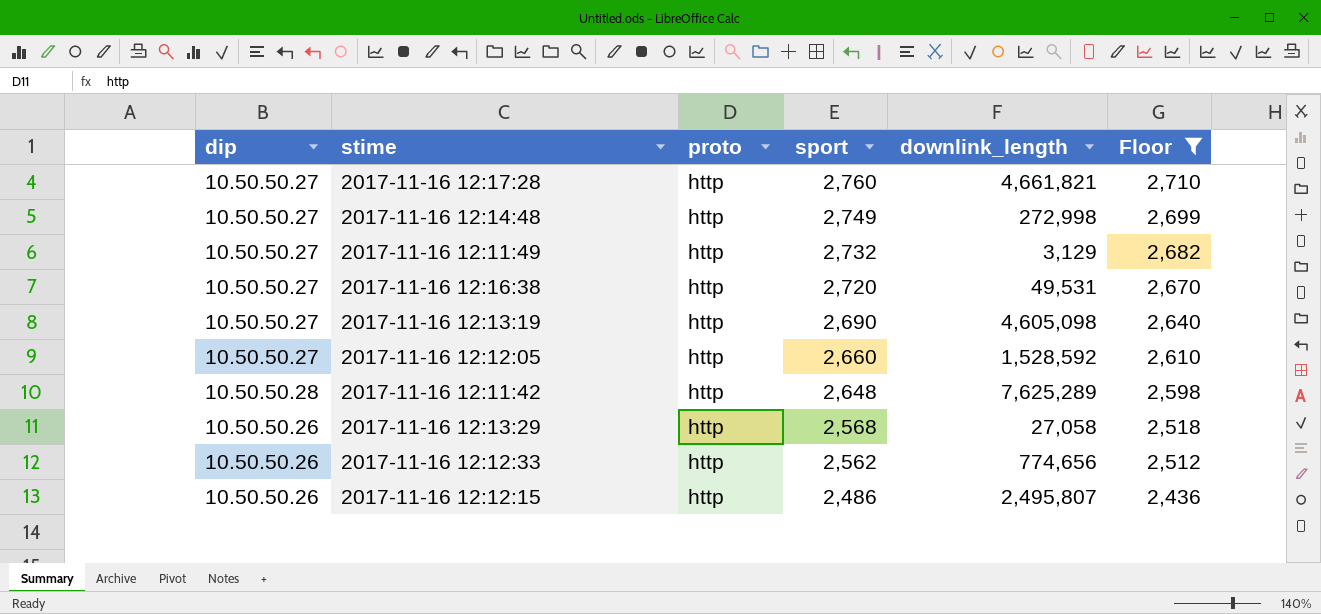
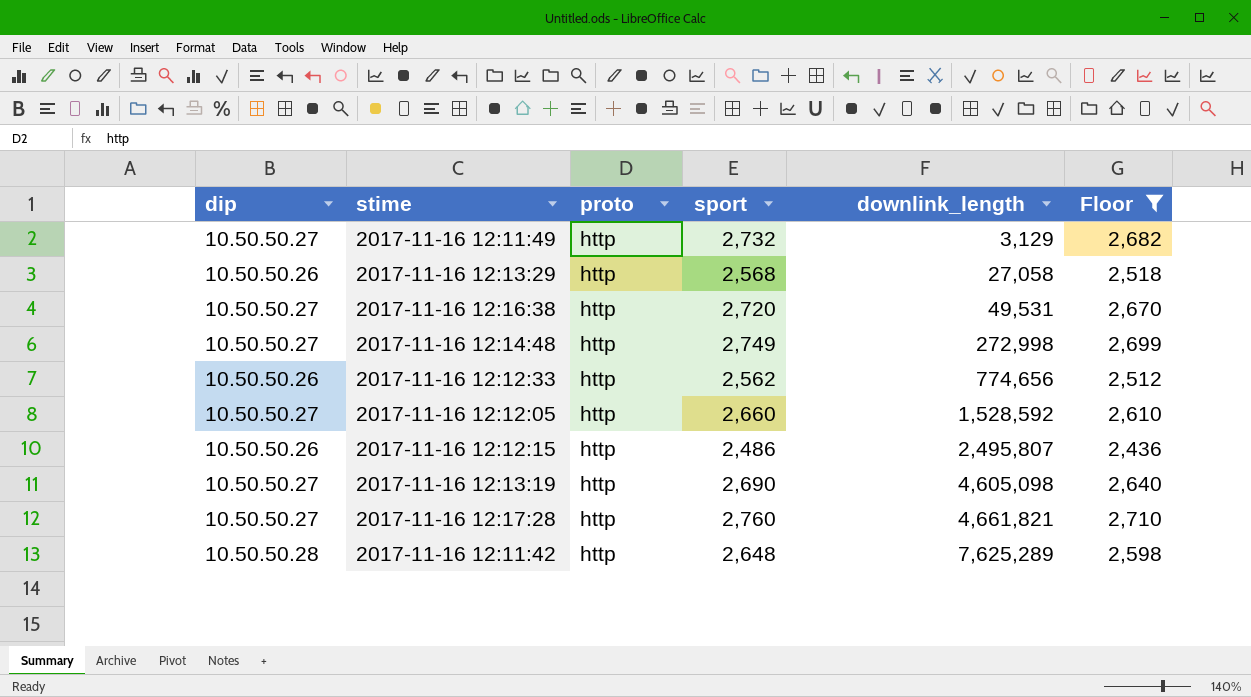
row order: sport descending -> downlink_length ascending

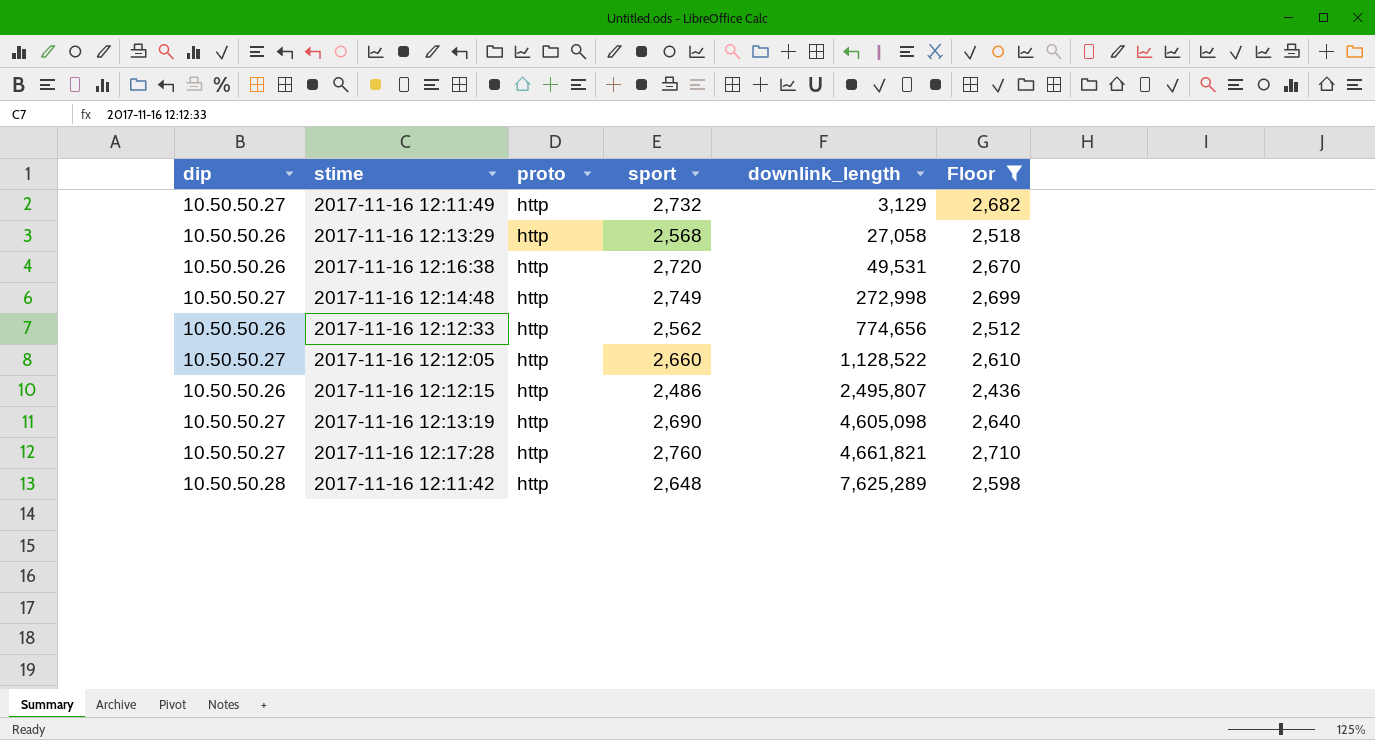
2017-11-16 12:16:38 | dip: 10.50.50.27 -> 10.50.50.26
2017-11-16 12:12:05 | downlink_length: 1,528,592 -> 1,128,522

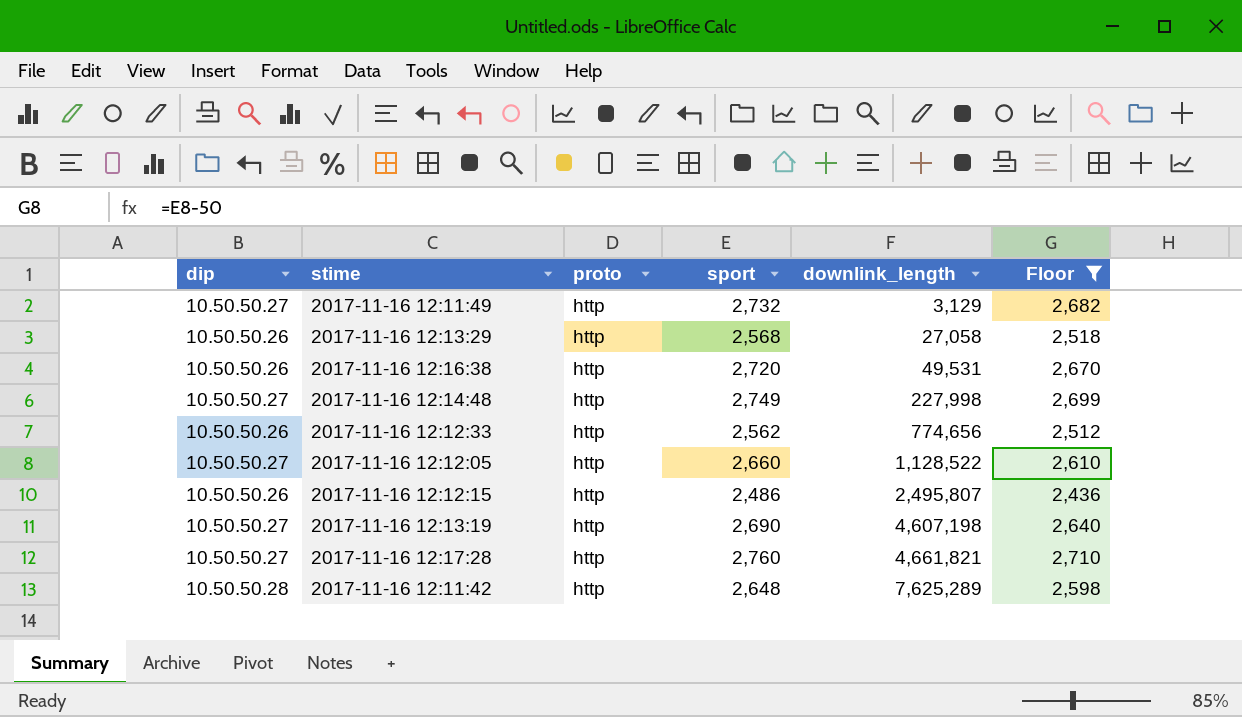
2017-11-16 12:14:48 | downlink_length: 272,998 -> 227,998
2017-11-16 12:13:19 | downlink_length: 4,605,098 -> 4,607,198

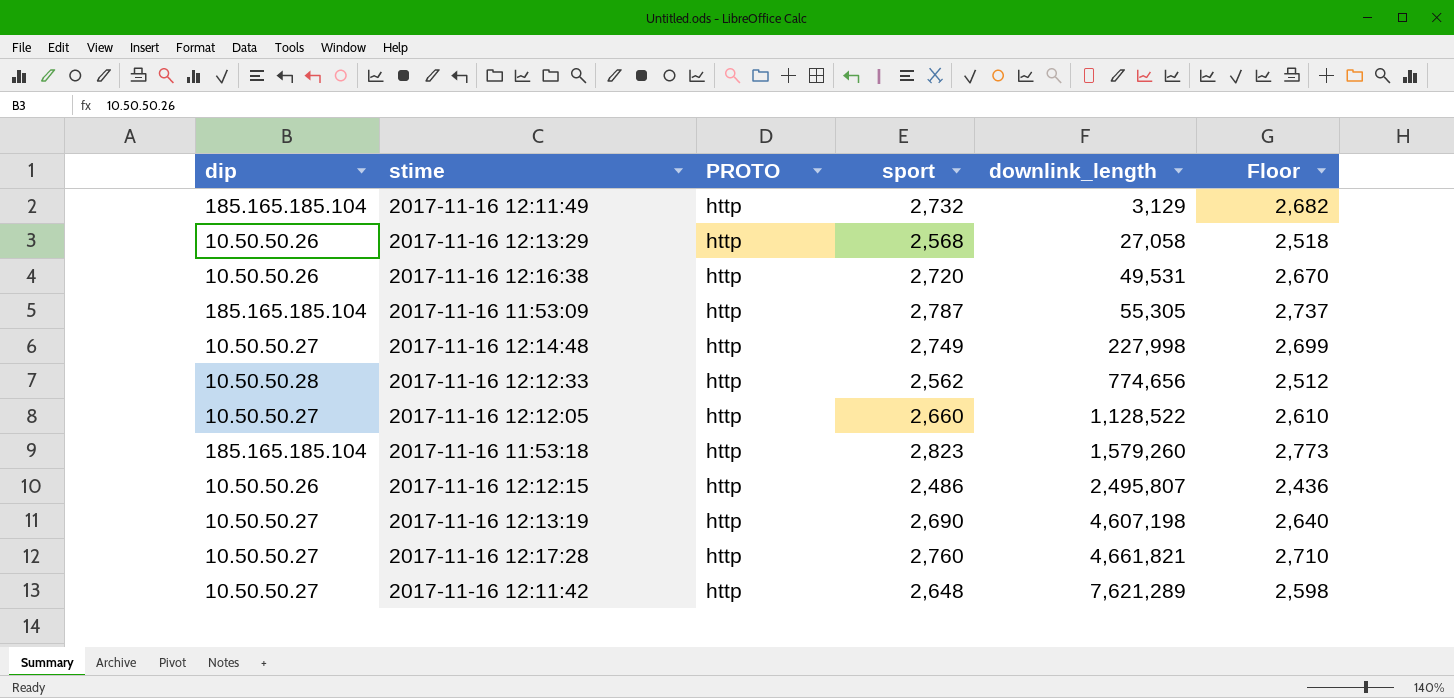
filter: Floor <= 2,710 -> none
column name: proto -> PROTO
2017-11-16 12:11:49 | dip: 10.50.50.27 -> 185.165.185.104
2017-11-16 12:12:33 | dip: 10.50.50.26 -> 10.50.50.28
2017-11-16 12:11:42 | dip: 10.50.50.28 -> 10.50.50.27
2017-11-16 12:11:42 | downlink_length: 7,625,289 -> 7,621,289

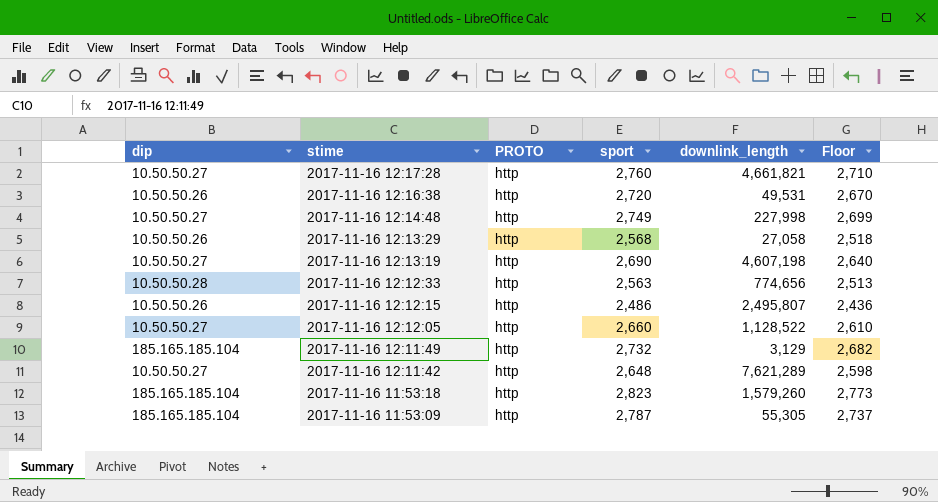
row order: downlink_length ascending -> stime descending
2017-11-16 12:12:33 | sport: 2,562 -> 2,563
2017-11-16 12:12:33 | Floor: 2,512 -> 2,513

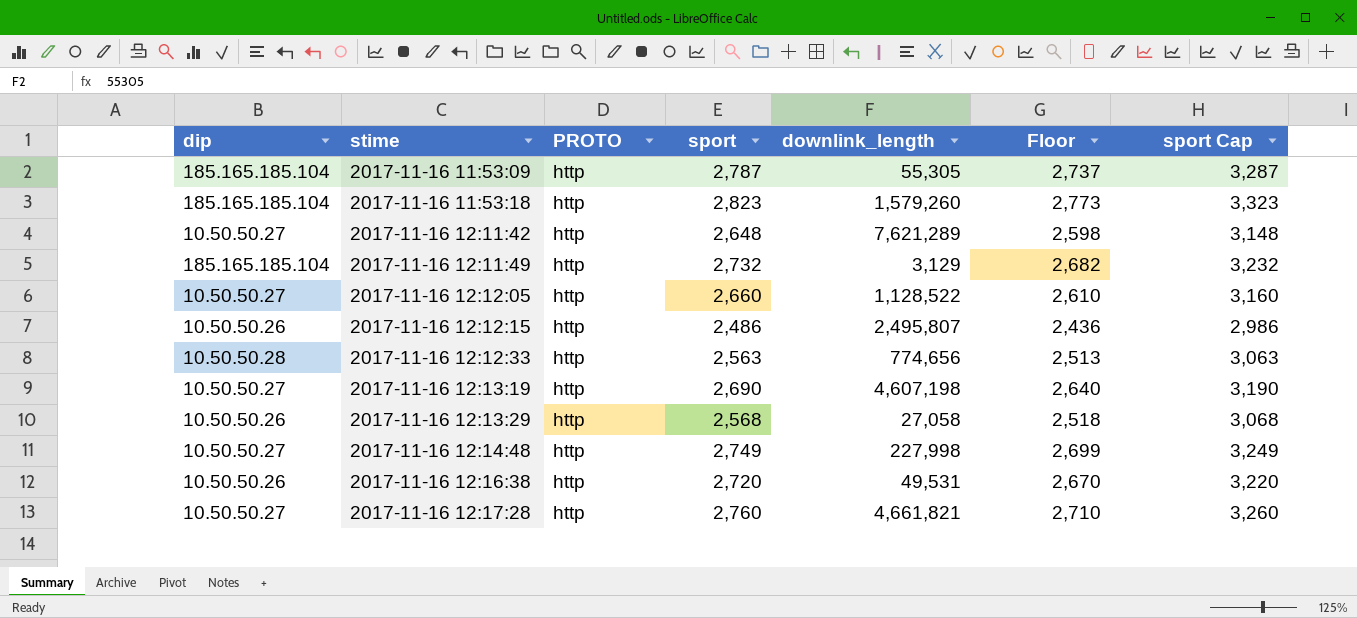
row order: stime descending -> stime ascending
column sport Cap | formula: none -> [sport] + 500

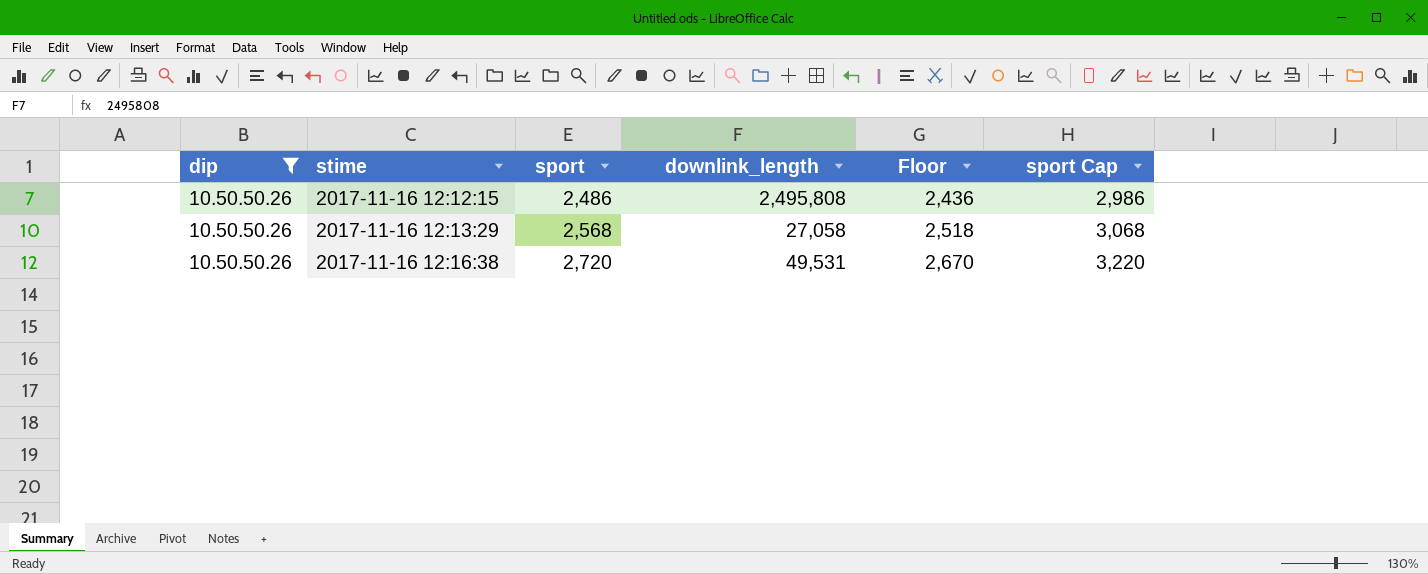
filter: none -> dip = 10.50.50.26
column PROTO | position: 3 -> none
2017-11-16 12:12:15 | downlink_length: 2,495,807 -> 2,495,808

